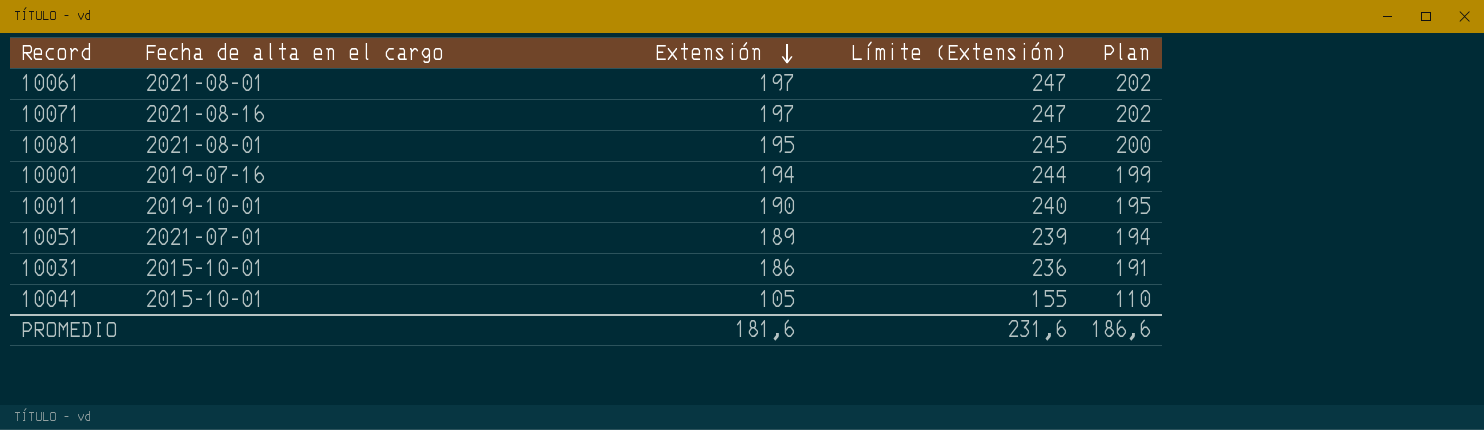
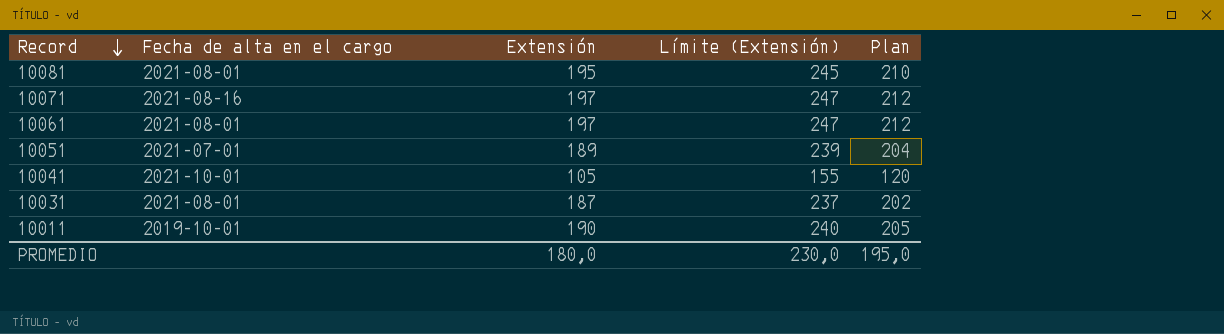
row order: Extensión descending -> Record descending
column Plan | formula: [Extensión] + 5 -> [Extensión] + 15
row 10001: 2019-07-16 | 194 | 244 | 199 -> none
10041 | Fecha de alta en el cargo: 2015-10-01 -> 2021-10-01
10031 | Fecha de alta en el cargo: 2015-10-01 -> 2021-08-01
10031 | Extensión: 186 -> 187
10031 | Límite (Extensión): 236 -> 237
PROMEDIO | Extensión: 181,6 -> 180,0
PROMEDIO | Límite (Extensión): 231,6 -> 230,0
PROMEDIO | Plan: 186,6 -> 195,0

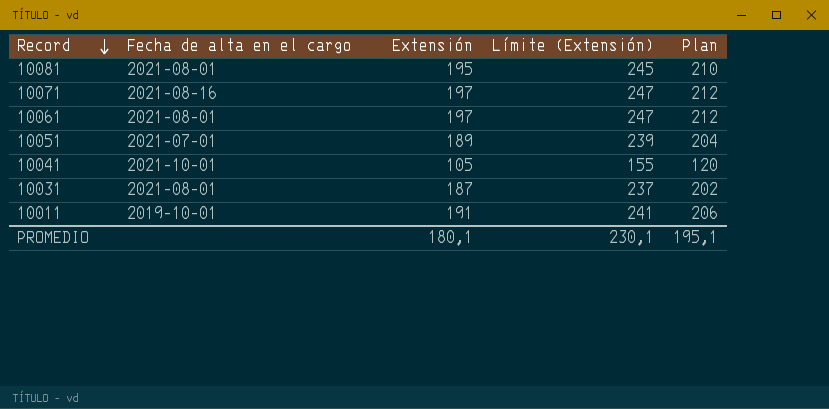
10011 | Extensión: 190 -> 191
10011 | Límite (Extensión): 240 -> 241
10011 | Plan: 205 -> 206
PROMEDIO | Extensión: 180,0 -> 180,1
PROMEDIO | Límite (Extensión): 230,0 -> 230,1
PROMEDIO | Plan: 195,0 -> 195,1

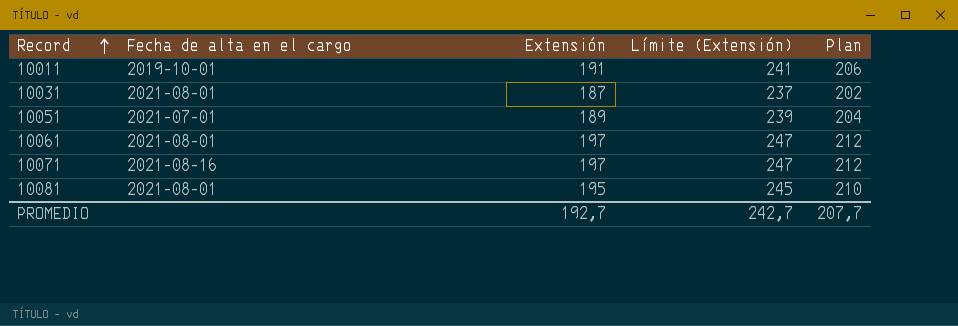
row order: Record descending -> Record ascending
row 10041: 2021-10-01 | 105 | 155 | 120 -> none
PROMEDIO | Extensión: 180,1 -> 192,7
PROMEDIO | Límite (Extensión): 230,1 -> 242,7
PROMEDIO | Plan: 195,1 -> 207,7

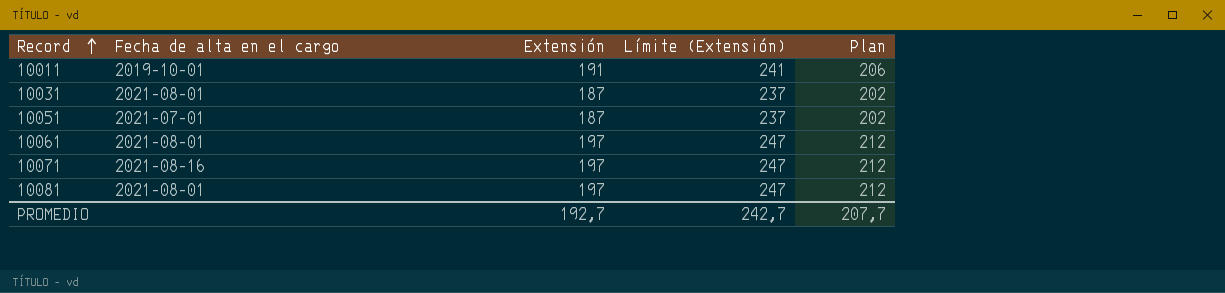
10051 | Extensión: 189 -> 187
10051 | Límite (Extensión): 239 -> 237
10051 | Plan: 204 -> 202
10081 | Extensión: 195 -> 197
10081 | Límite (Extensión): 245 -> 247
10081 | Plan: 210 -> 212

